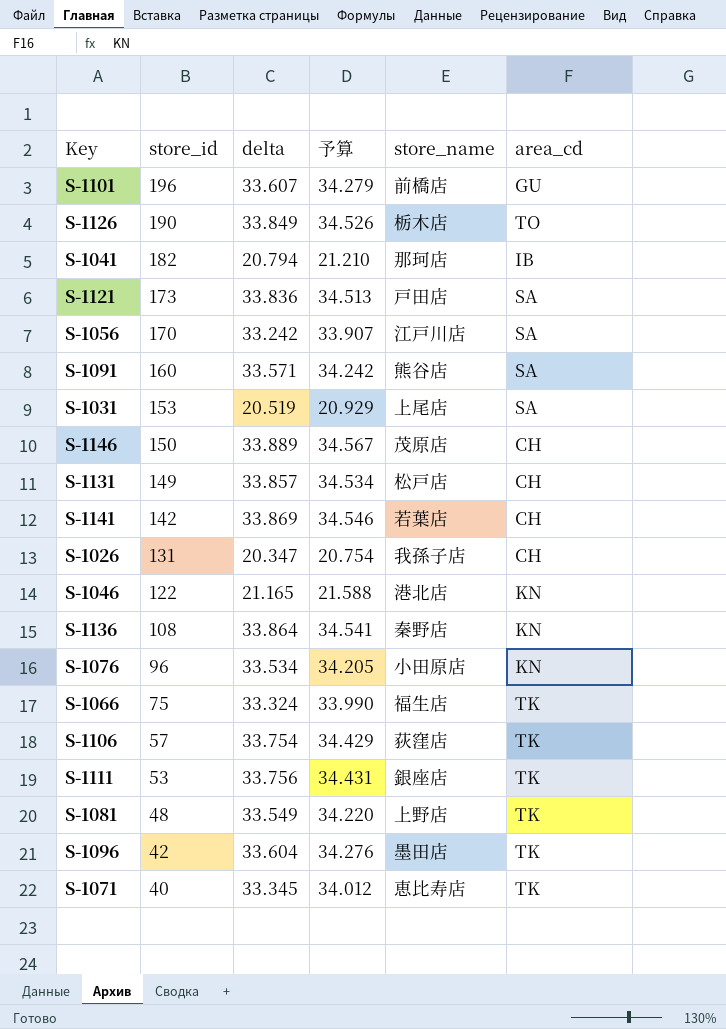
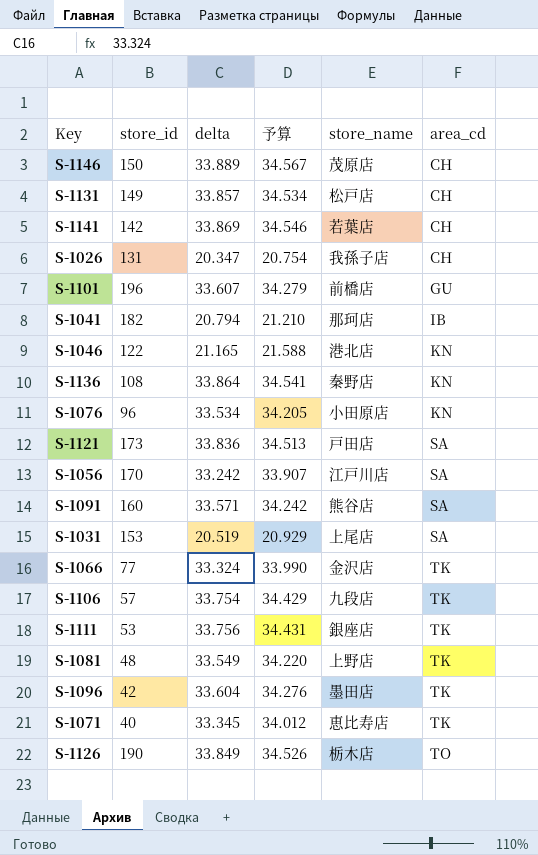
row order: store_id descending -> area_cd ascending
S-1066 | store_id: 75 -> 77
S-1066 | store_name: 福生店 -> 金沢店
S-1106 | store_name: 荻窪店 -> 九段店

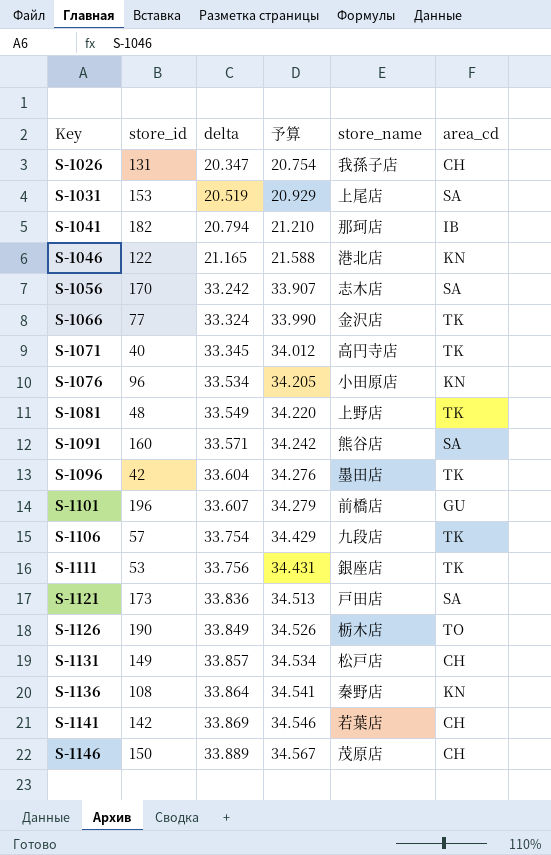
row order: area_cd ascending -> Key ascending
S-1056 | store_name: 江戸川店 -> 志木店
S-1071 | store_name: 恵比寿店 -> 高円寺店

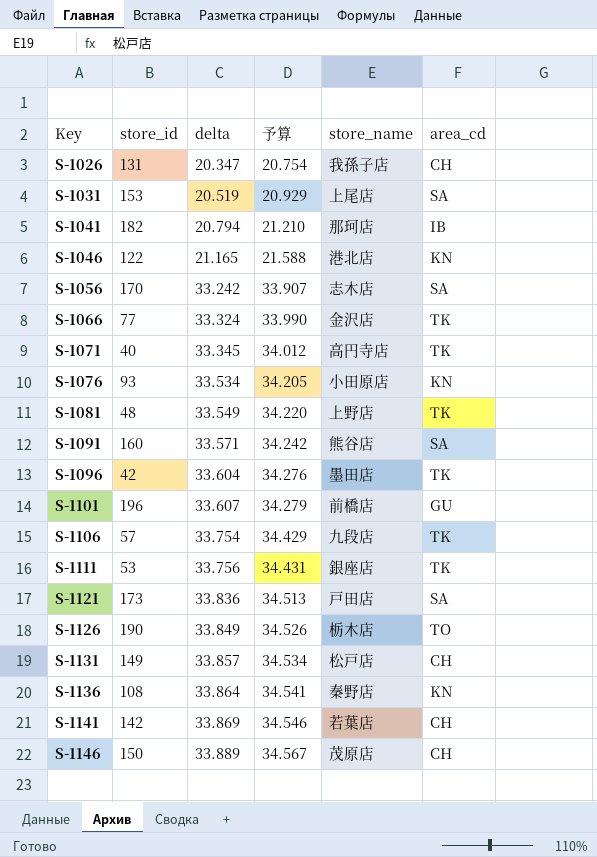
S-1076 | store_id: 96 -> 93

